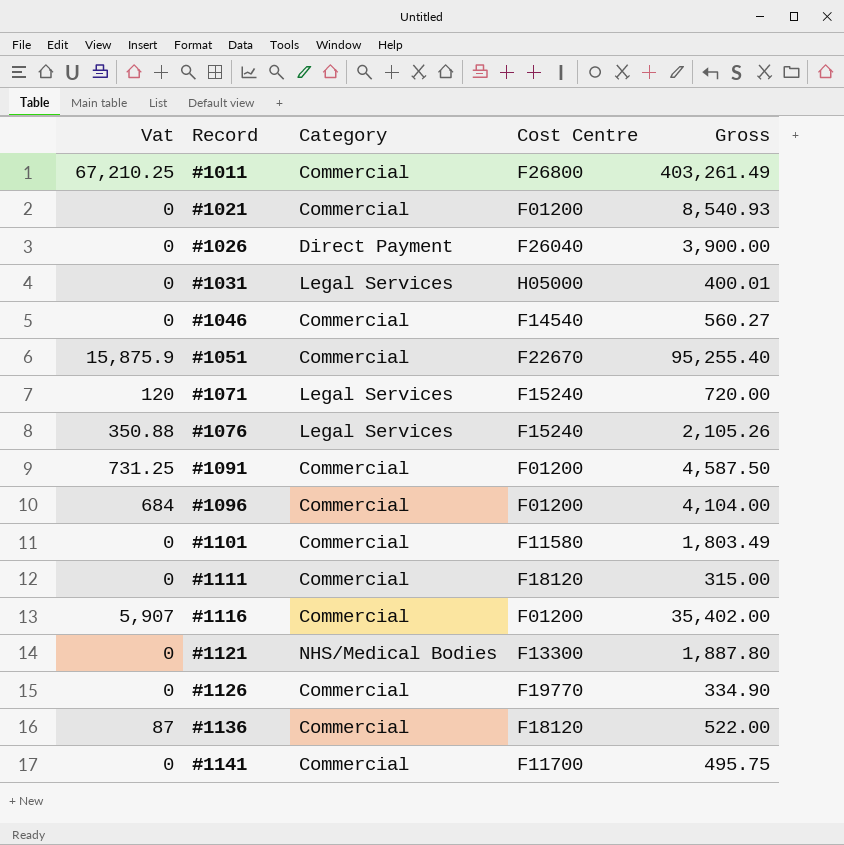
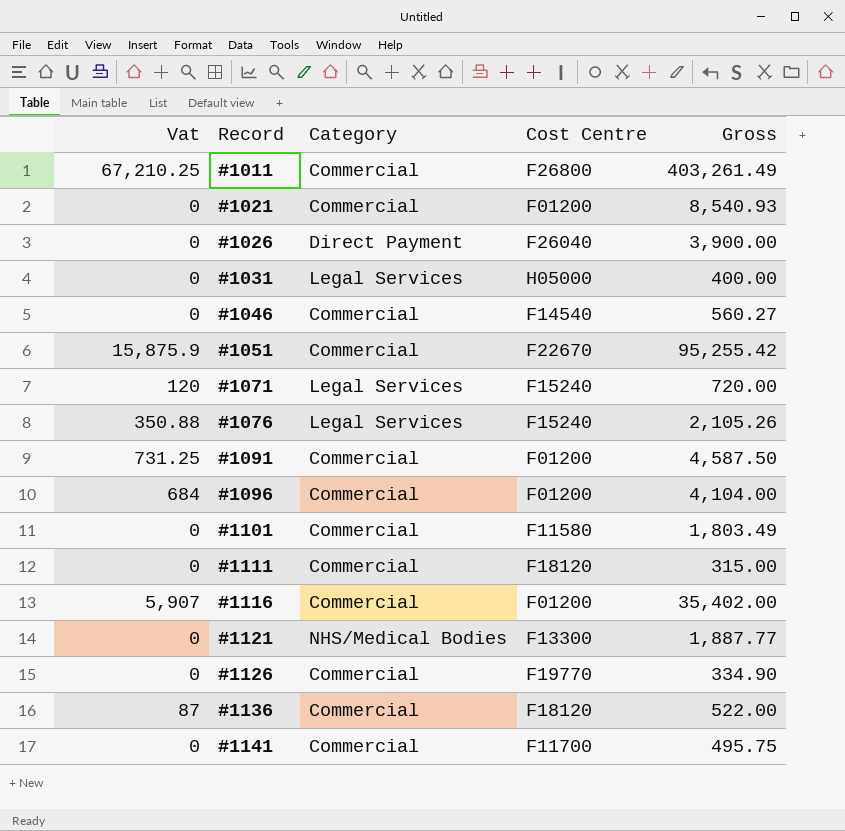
#1031 | Gross: 400.01 -> 400.00
#1051 | Gross: 95,255.40 -> 95,255.42
#1121 | Gross: 1,887.80 -> 1,887.77

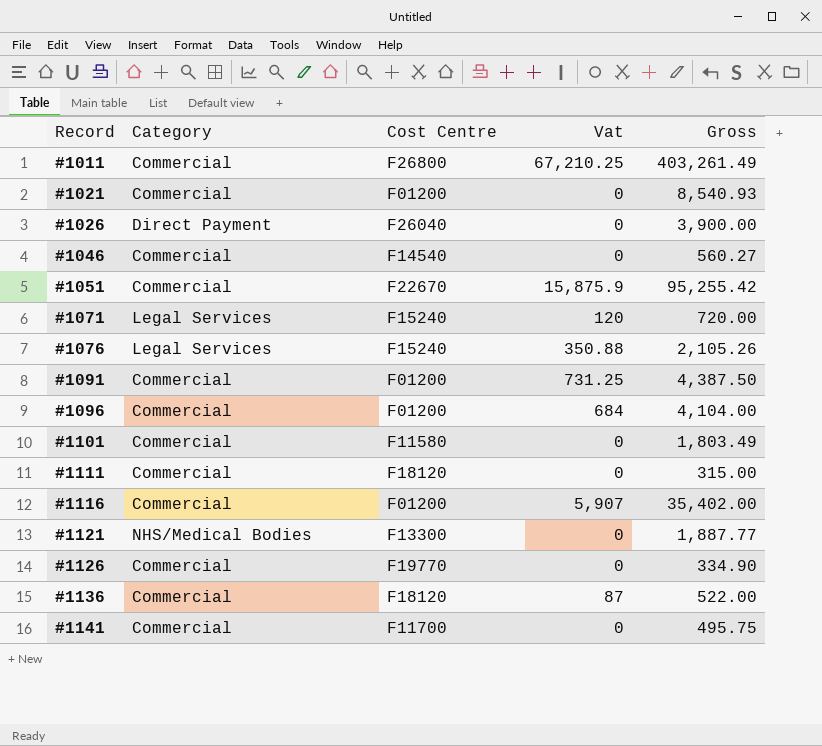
column Vat | position: 1 -> 4
row #1031: 0 | Legal Services | H05000 | 400.00 -> none
#1091 | Gross: 4,587.50 -> 4,387.50

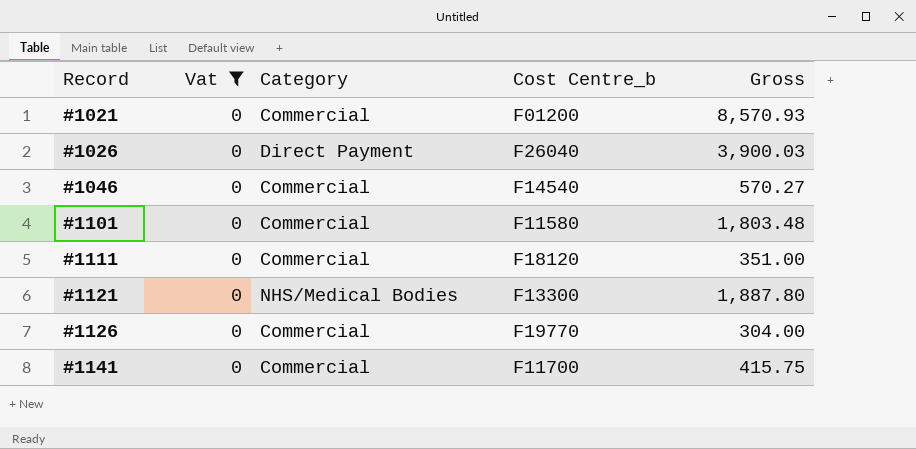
filter: none -> Vat = 0
column Vat | position: 4 -> 2
column name: Cost Centre -> Cost Centre_b
#1021 | Gross: 8,540.93 -> 8,570.93
#1026 | Gross: 3,900.00 -> 3,900.03
#1046 | Gross: 560.27 -> 570.27
#1101 | Gross: 1,803.49 -> 1,803.48
#1111 | Gross: 315.00 -> 351.00
#1121 | Gross: 1,887.77 -> 1,887.80
#1126 | Gross: 334.90 -> 304.00
#1141 | Gross: 495.75 -> 415.75

